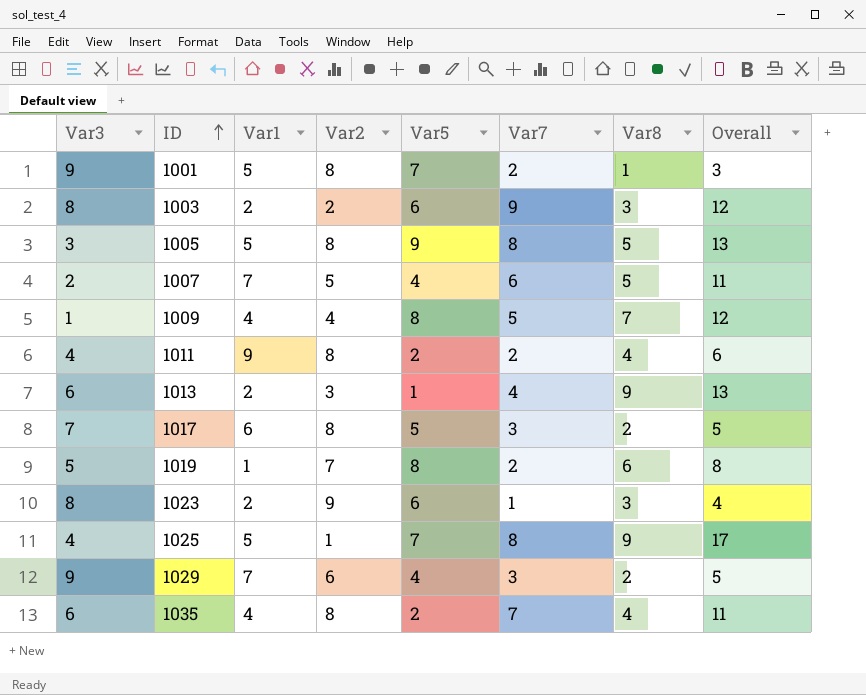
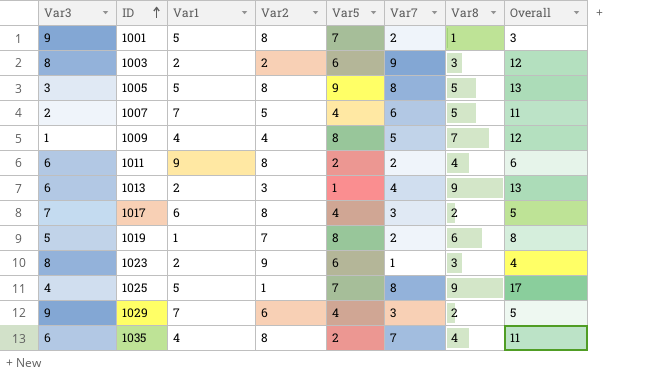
1011 | Var3: 4 -> 6
1017 | Var5: 5 -> 4

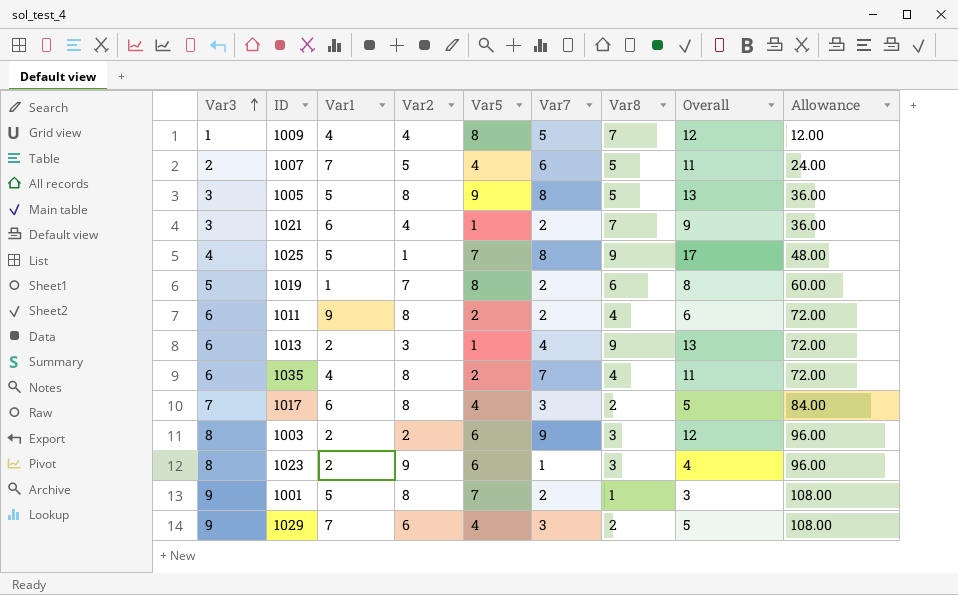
row order: ID ascending -> Var3 ascending
column Allowance | formula: none -> [Var3] * 12
row 1021: none -> 3 | 6 | 4 | 1 | 2 | 7 | 9 | 36.00

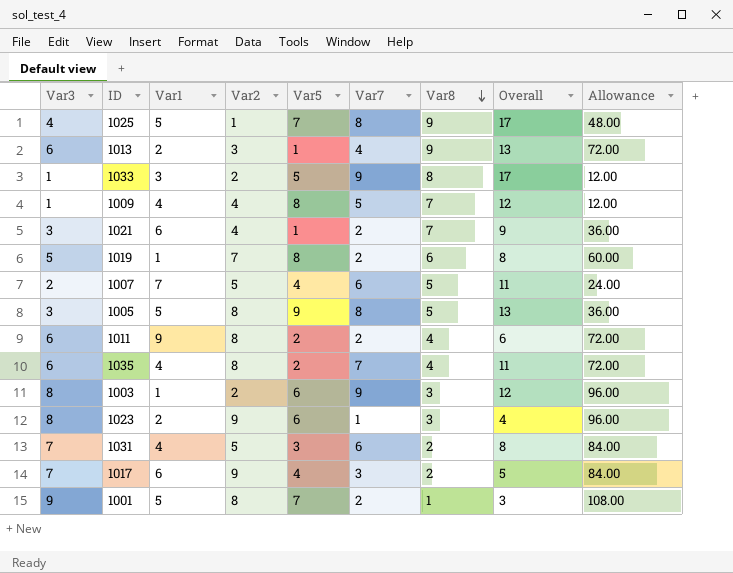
row order: Var3 ascending -> Var8 descending
row 1029: 9 | 7 | 6 | 4 | 3 | 2 | 5 | 108.00 -> none
row 1033: none -> 1 | 3 | 2 | 5 | 9 | 8 | 17 | 12.00
1003 | Var1: 2 -> 1
row 1031: none -> 7 | 4 | 5 | 3 | 6 | 2 | 8 | 84.00
1017 | Var2: 8 -> 9

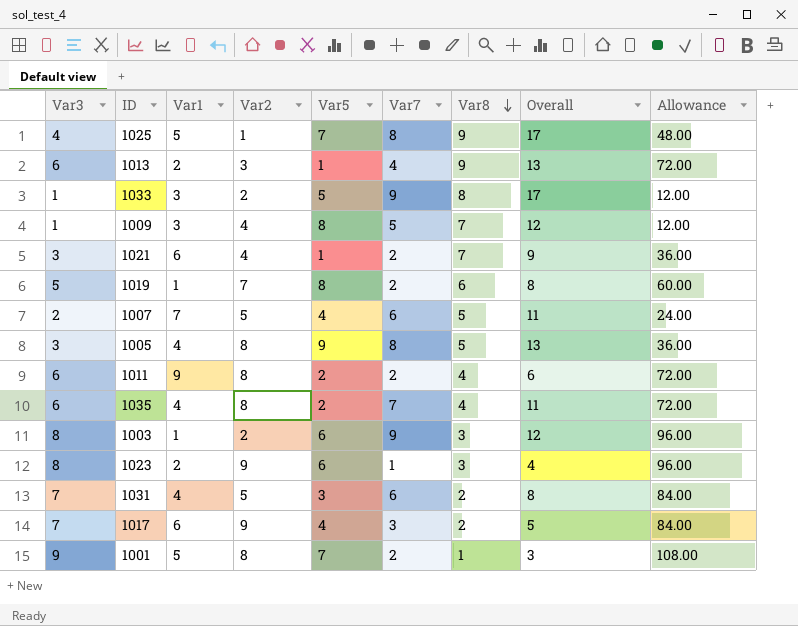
1009 | Var1: 4 -> 3
1005 | Var1: 5 -> 4

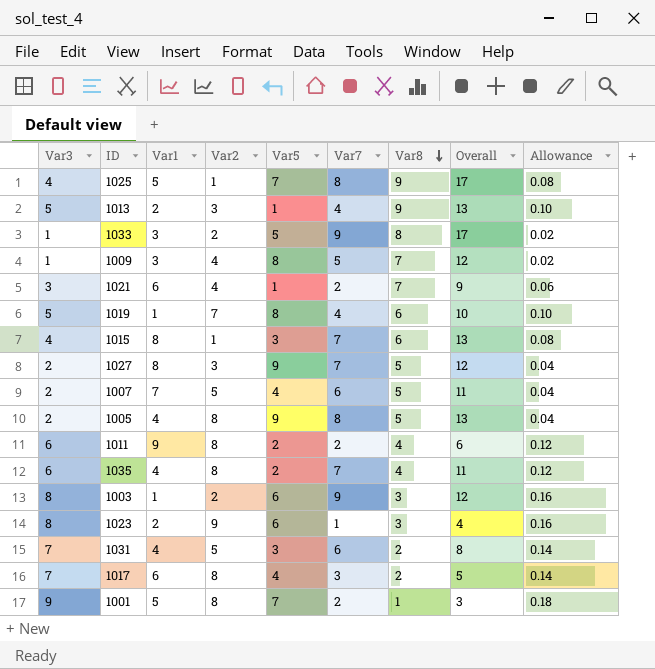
column Allowance | formula: [Var3] * 12 -> [Var3] * 0.02
1013 | Var3: 6 -> 5
1019 | Var7: 2 -> 4
1019 | Overall: 8 -> 10
row 1015: none -> 4 | 8 | 1 | 3 | 7 | 6 | 13 | 0.08
row 1027: none -> 2 | 8 | 3 | 9 | 7 | 5 | 12 | 0.04
1005 | Var3: 3 -> 2
1017 | Var2: 9 -> 8

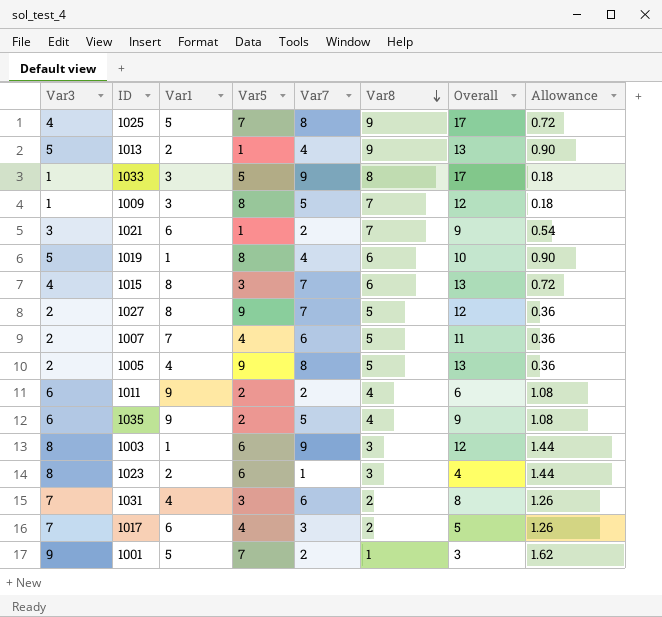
column Var2 | position: 4 -> none
column Allowance | formula: [Var3] * 0.02 -> [Var3] * 0.18
1035 | Var1: 4 -> 9
1035 | Var7: 7 -> 5
1035 | Overall: 11 -> 9

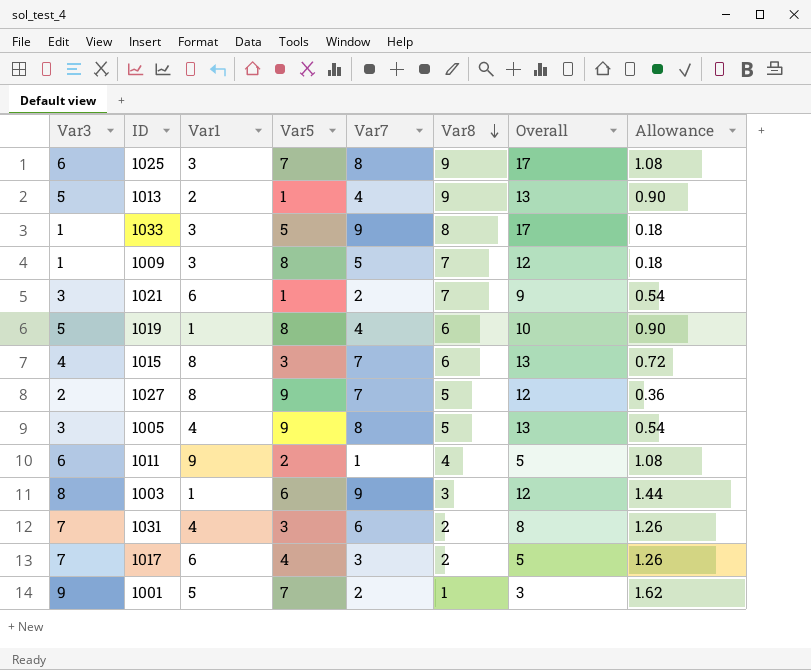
row 1007: 2 | 7 | 4 | 6 | 5 | 11 | 0.36 -> none
row 1035: 6 | 9 | 2 | 5 | 4 | 9 | 1.08 -> none
row 1023: 8 | 2 | 6 | 1 | 3 | 4 | 1.44 -> none
1025 | Var3: 4 -> 6
1025 | Var1: 5 -> 3
1025 | Allowance: 0.72 -> 1.08
1005 | Var3: 2 -> 3
1005 | Allowance: 0.36 -> 0.54
1011 | Var7: 2 -> 1
1011 | Overall: 6 -> 5

